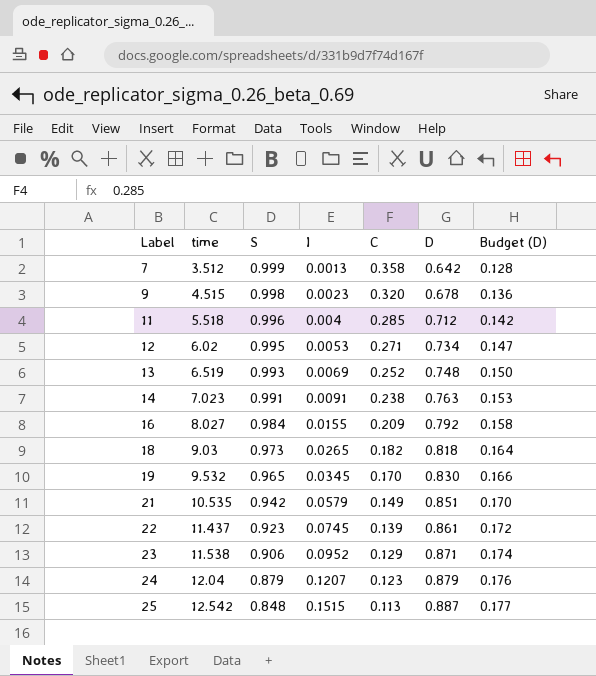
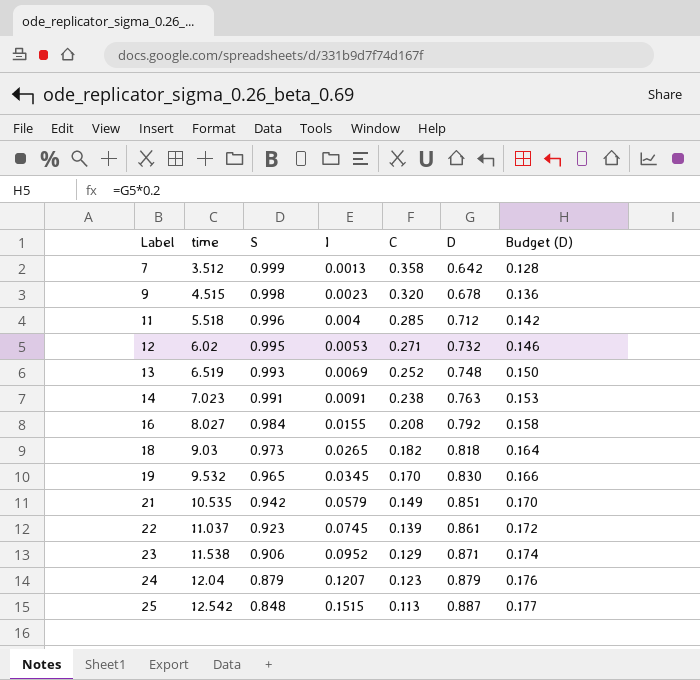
12 | D: 0.734 -> 0.732
12 | Budget (D): 0.147 -> 0.146
16 | C: 0.209 -> 0.208
22 | time: 11.437 -> 11.037

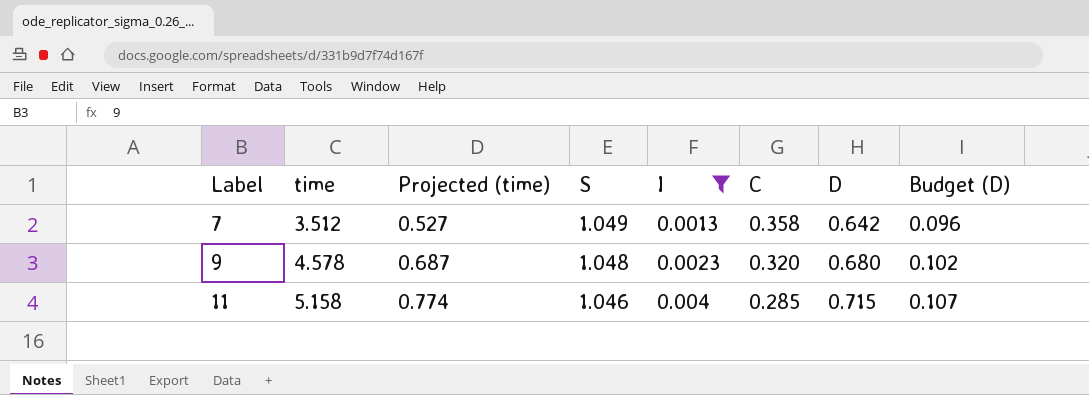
filter: none -> I <= 0.004
column Projected (time) | formula: none -> [time] * 0.15
column Budget (D) | formula: [D] * 0.2 -> [D] * 0.15
7 | S: 0.999 -> 1.049
9 | time: 4.515 -> 4.578
9 | S: 0.998 -> 1.048
9 | D: 0.678 -> 0.680
11 | time: 5.518 -> 5.158
11 | S: 0.996 -> 1.046
11 | D: 0.712 -> 0.715

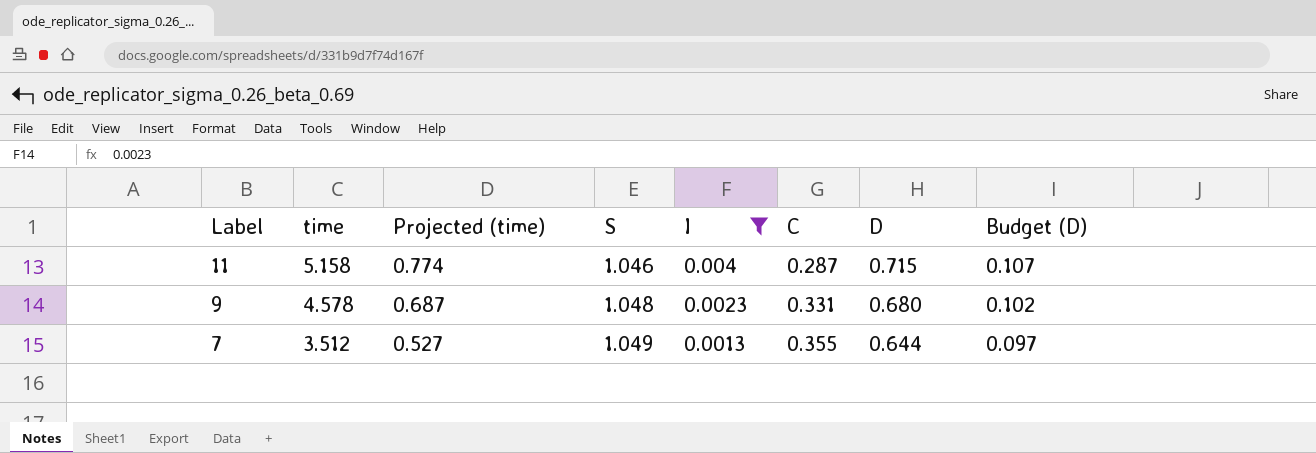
row order: Label ascending -> Label descending
11 | C: 0.285 -> 0.287
9 | C: 0.320 -> 0.331
7 | C: 0.358 -> 0.355
7 | D: 0.642 -> 0.644
7 | Budget (D): 0.096 -> 0.097

